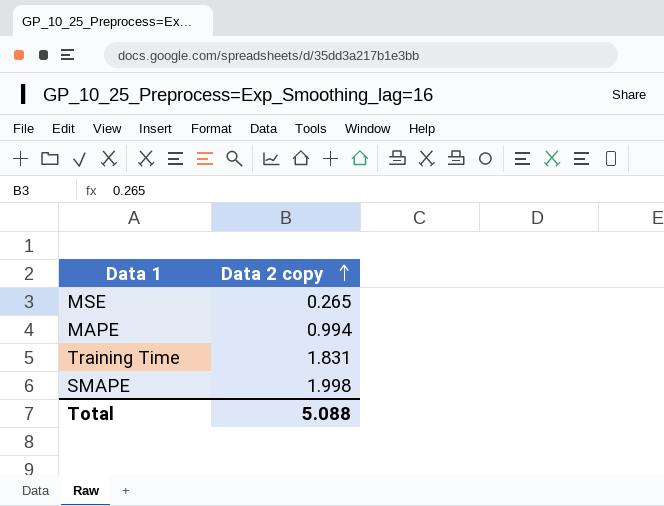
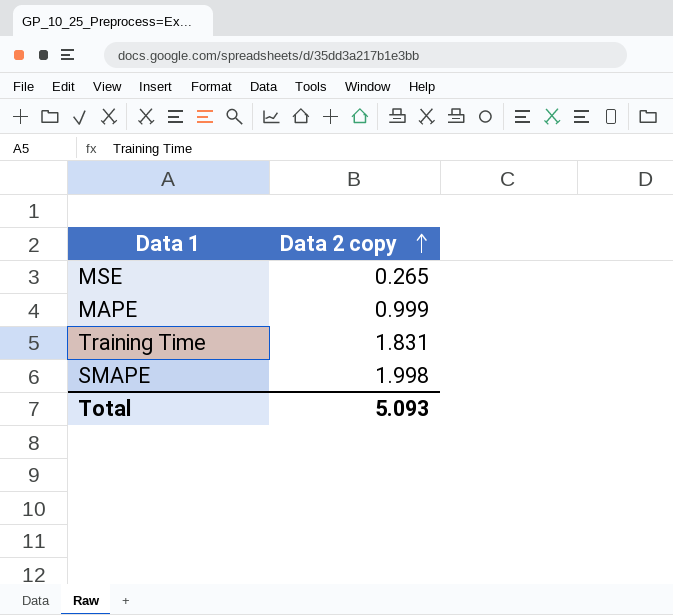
MAPE | Data 2 copy: 0.994 -> 0.999
Total | Data 2 copy: 5.088 -> 5.093

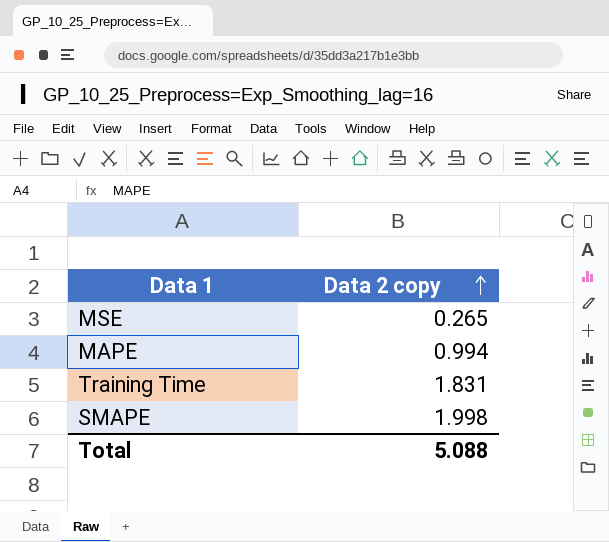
MAPE | Data 2 copy: 0.999 -> 0.994
Total | Data 2 copy: 5.093 -> 5.088

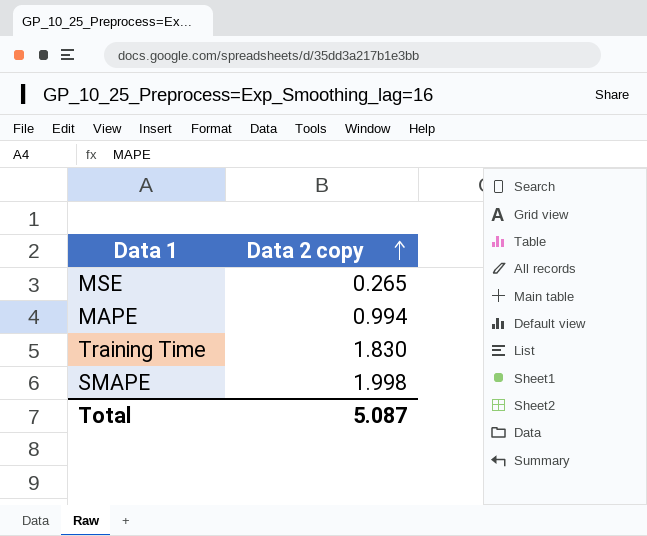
Training Time | Data 2 copy: 1.831 -> 1.830
Total | Data 2 copy: 5.088 -> 5.087

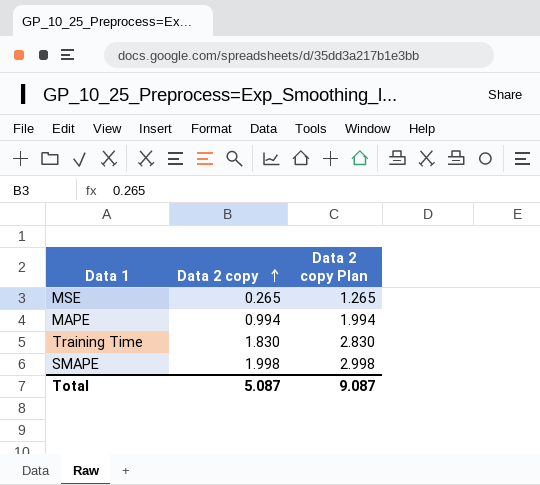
column Data 2 copy Plan | formula: none -> [Data 2 copy] + 1

